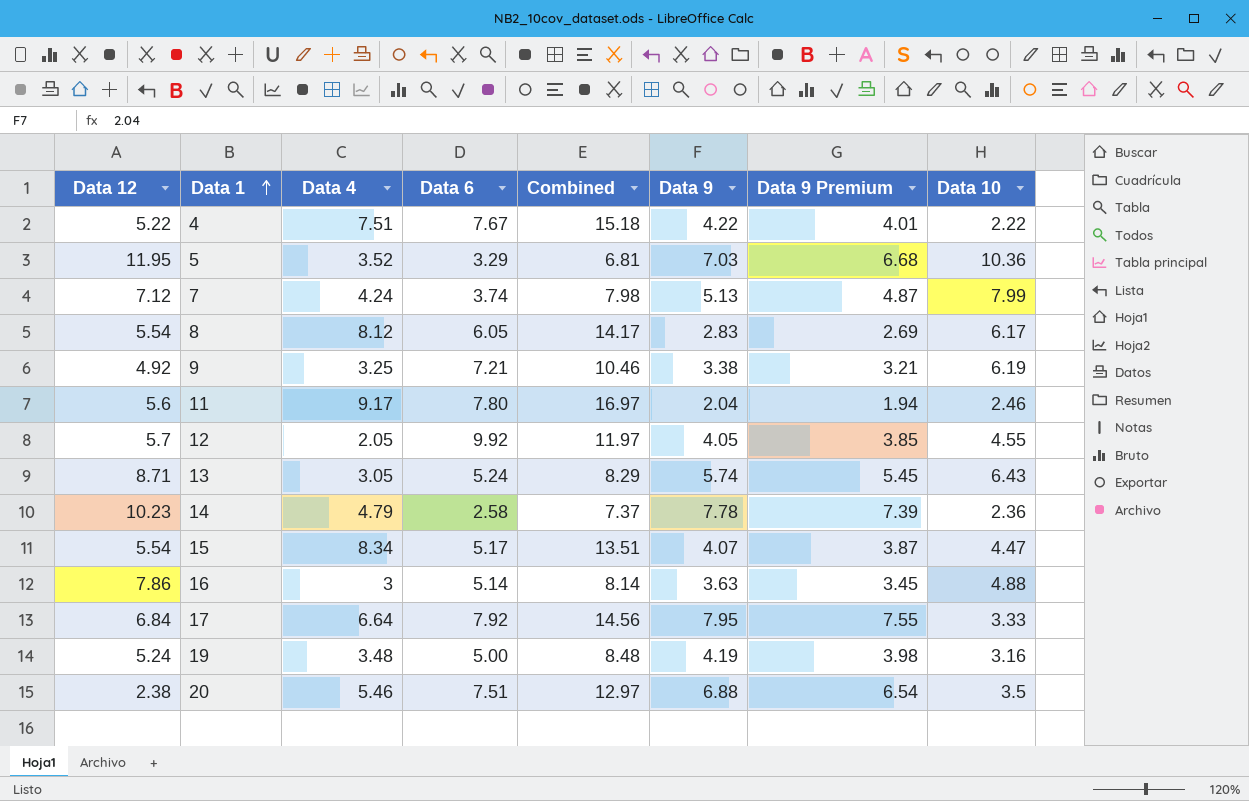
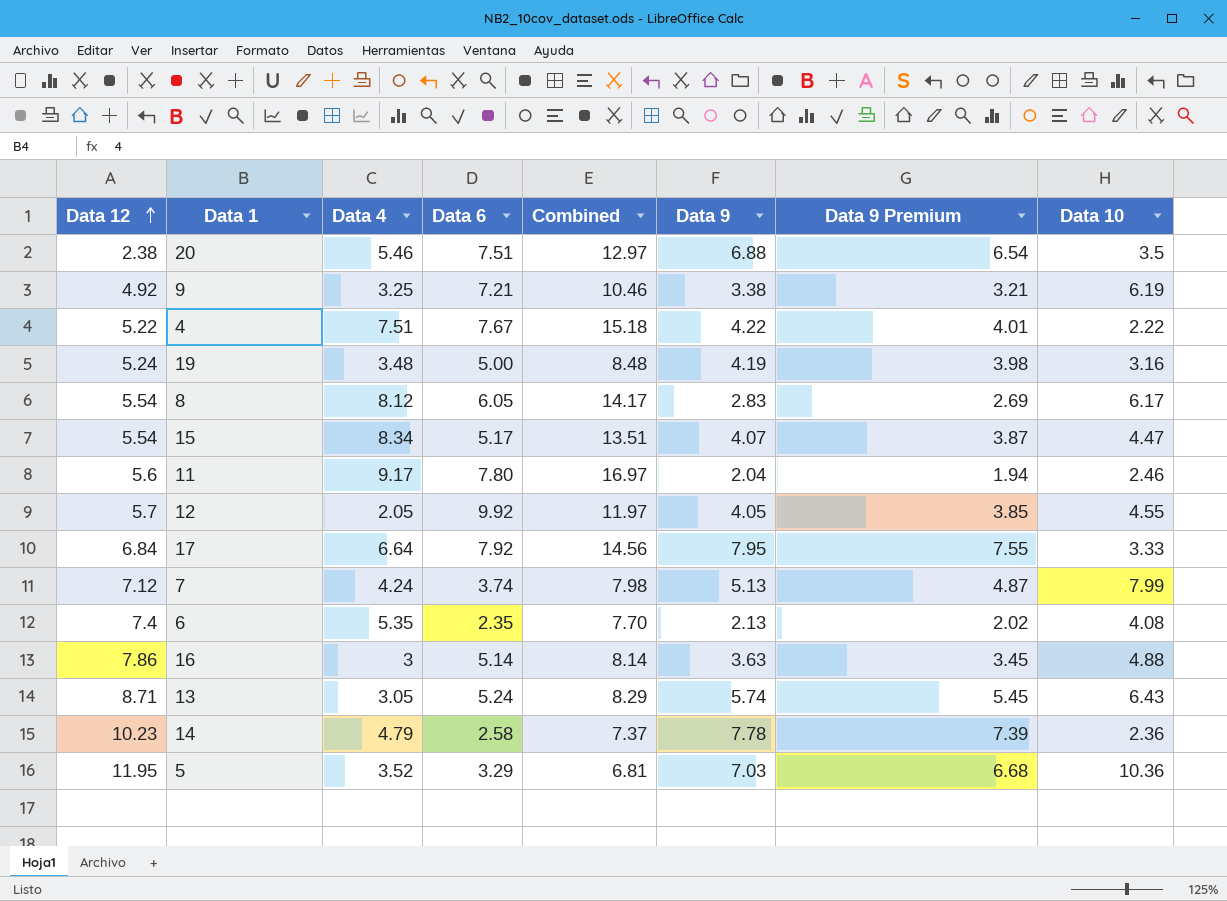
row order: Data 1 ascending -> Data 12 ascending
row 6: none -> 7.4 | 5.35 | 2.35 | 7.70 | 2.13 | 2.02 | 4.08

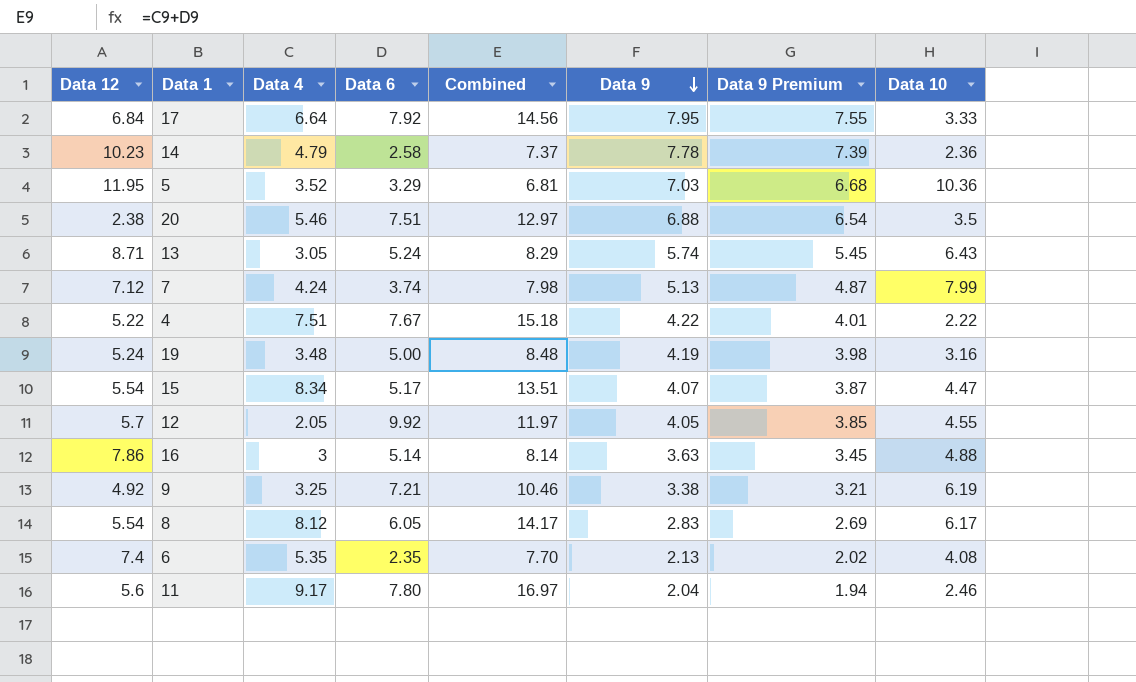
row order: Data 12 ascending -> Data 9 descending

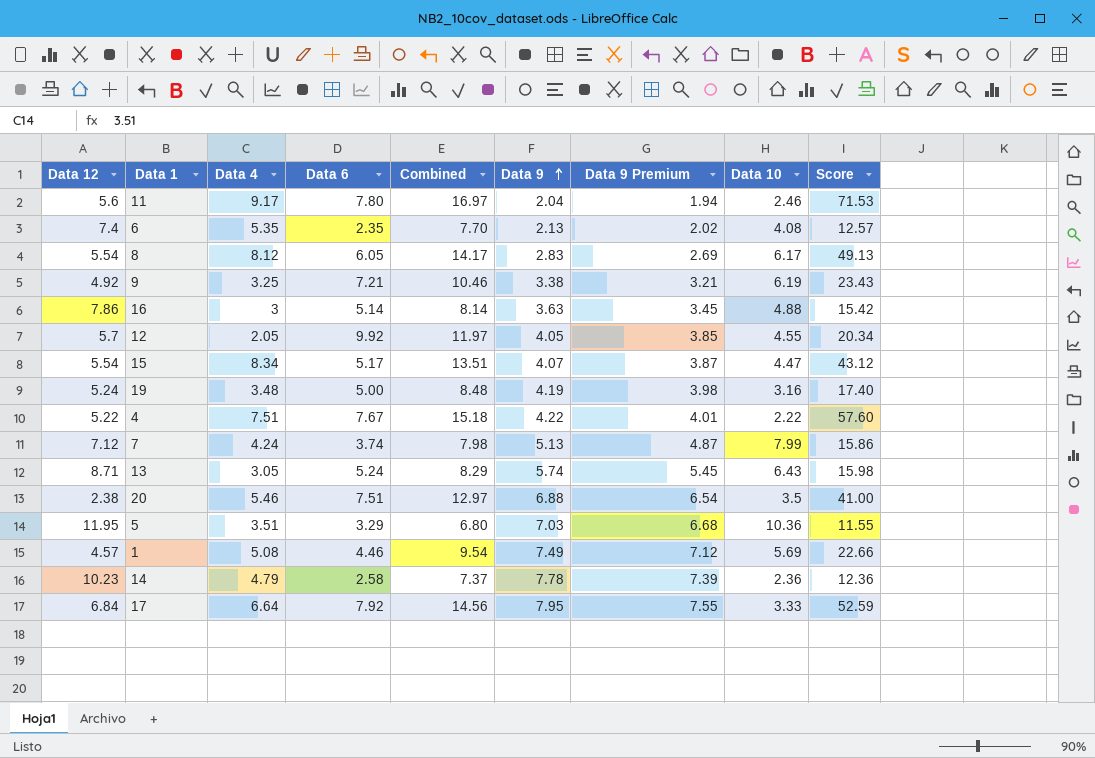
row order: Data 9 descending -> Data 9 ascending
column Score | formula: none -> [Data 4] * [Data 6]
5 | Data 4: 3.52 -> 3.51
5 | Combined: 6.81 -> 6.80
row 1: none -> 4.57 | 5.08 | 4.46 | 9.54 | 7.49 | 7.12 | 5.69 | 22.66

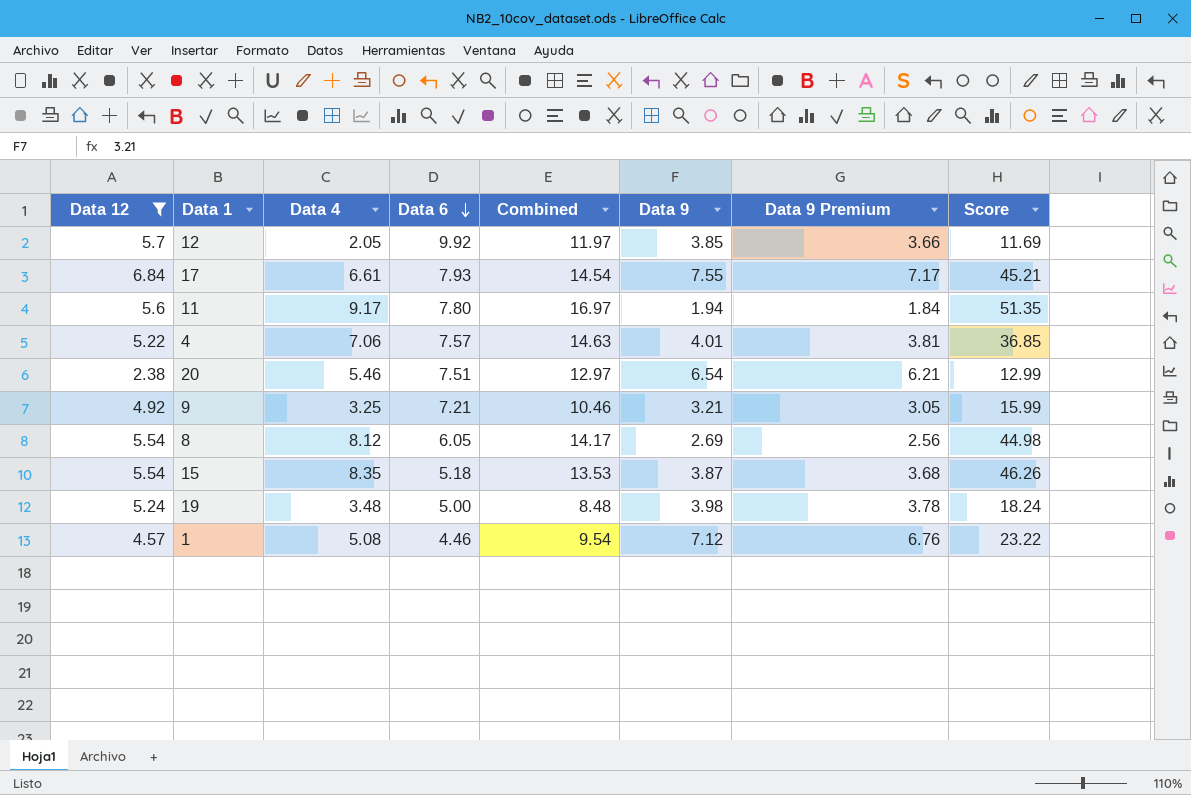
filter: none -> Data 12 <= 6.84
row order: Data 9 ascending -> Data 6 descending
column Data 10 | position: 8 -> none
column Score | formula: [Data 4] * [Data 6] -> [Data 12] * [Data 4]
12 | Data 9: 4.05 -> 3.85
12 | Data 9 Premium: 3.85 -> 3.66
17 | Data 4: 6.64 -> 6.61
17 | Data 6: 7.92 -> 7.93
17 | Combined: 14.56 -> 14.54
17 | Data 9: 7.95 -> 7.55
17 | Data 9 Premium: 7.55 -> 7.17
11 | Data 9: 2.04 -> 1.94
11 | Data 9 Premium: 1.94 -> 1.84
4 | Data 4: 7.51 -> 7.06
4 | Data 6: 7.67 -> 7.57
4 | Combined: 15.18 -> 14.63
4 | Data 9: 4.22 -> 4.01
4 | Data 9 Premium: 4.01 -> 3.81
20 | Data 9: 6.88 -> 6.54
20 | Data 9 Premium: 6.54 -> 6.21
9 | Data 9: 3.38 -> 3.21
9 | Data 9 Premium: 3.21 -> 3.05
8 | Data 9: 2.83 -> 2.69
8 | Data 9 Premium: 2.69 -> 2.56
15 | Data 4: 8.34 -> 8.35
15 | Data 6: 5.17 -> 5.18
15 | Combined: 13.51 -> 13.53
15 | Data 9: 4.07 -> 3.87
15 | Data 9 Premium: 3.87 -> 3.68
19 | Data 9: 4.19 -> 3.98
19 | Data 9 Premium: 3.98 -> 3.78
1 | Data 9: 7.49 -> 7.12
1 | Data 9 Premium: 7.12 -> 6.76

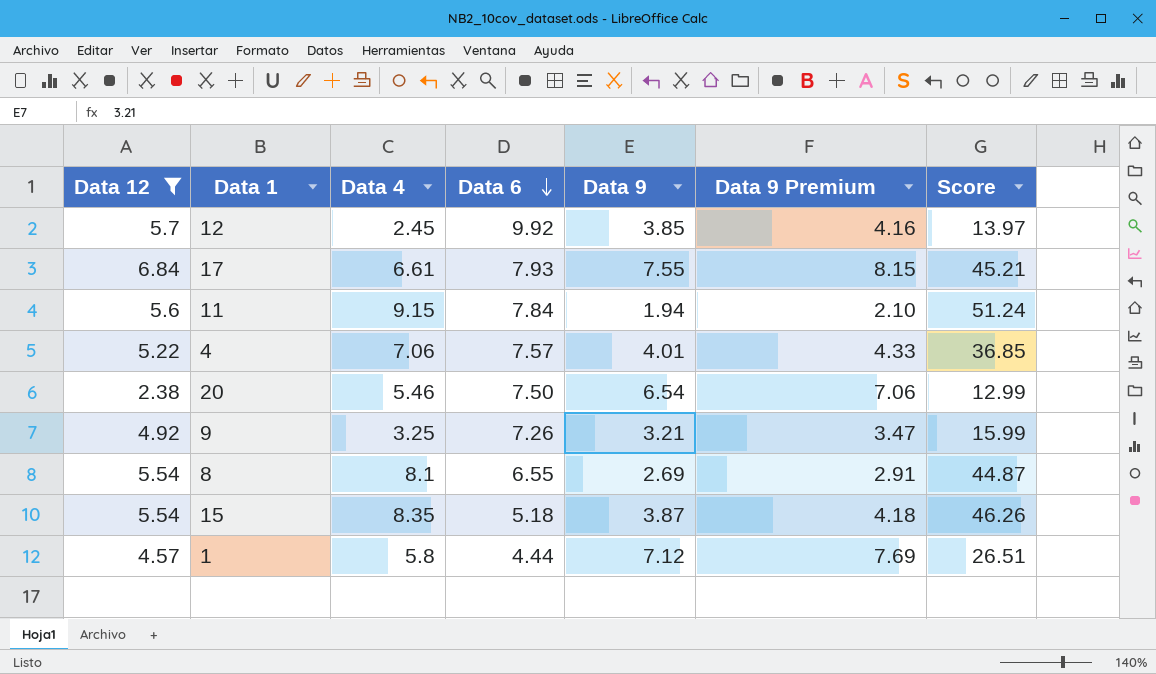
column Combined | formula: [Data 4] + [Data 6] -> none
column Data 9 Premium | formula: [Data 9] * 0.95 -> [Data 9] * 1.08
row 19: 5.24 | 3.48 | 5.00 | 8.48 | 3.98 | 3.78 | 18.24 -> none
12 | Data 4: 2.05 -> 2.45
12 | Score: 11.69 -> 13.97
11 | Data 4: 9.17 -> 9.15
11 | Data 6: 7.80 -> 7.84
11 | Score: 51.35 -> 51.24
20 | Data 6: 7.51 -> 7.50
9 | Data 6: 7.21 -> 7.26
8 | Data 4: 8.12 -> 8.1
8 | Data 6: 6.05 -> 6.55
8 | Score: 44.98 -> 44.87
1 | Data 4: 5.08 -> 5.8
1 | Data 6: 4.46 -> 4.44
1 | Score: 23.22 -> 26.51

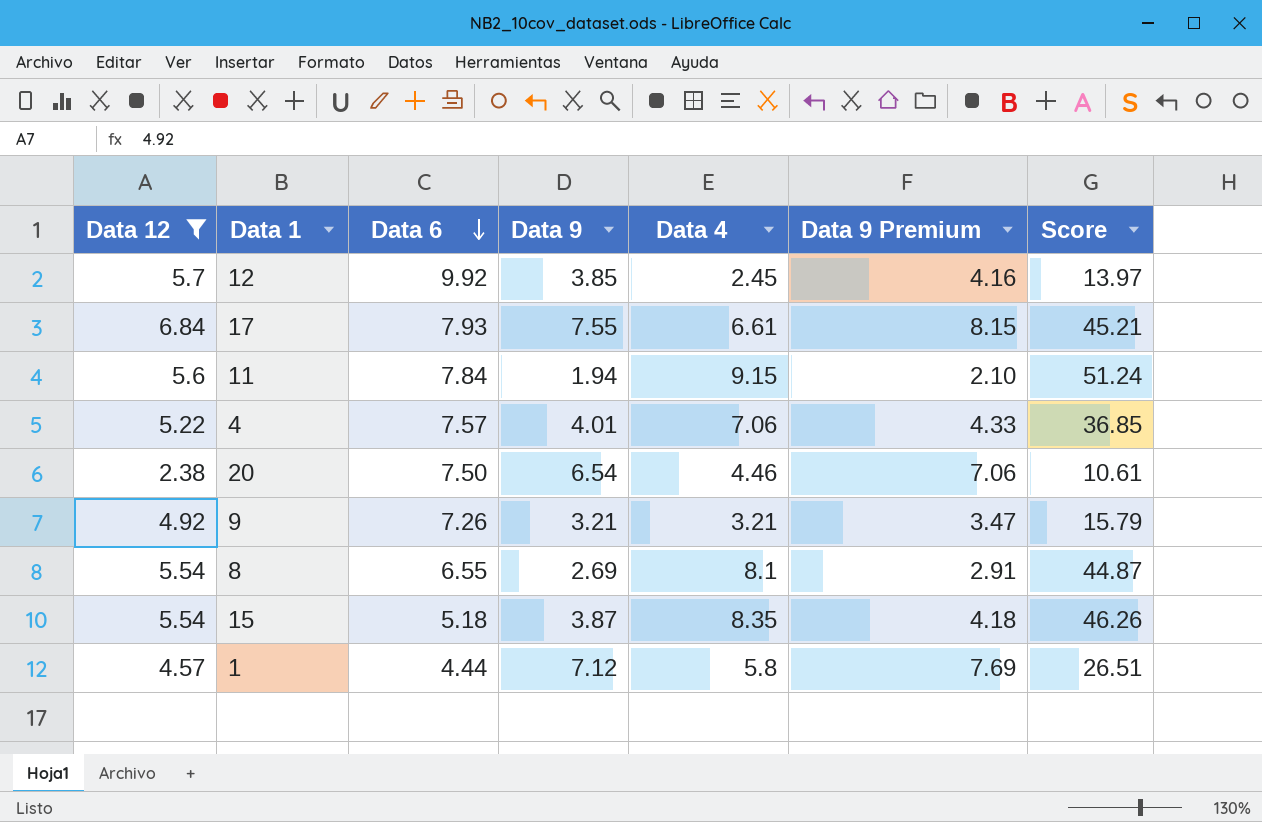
column Data 4 | position: 3 -> 5
20 | Data 4: 5.46 -> 4.46
20 | Score: 12.99 -> 10.61
9 | Data 4: 3.25 -> 3.21
9 | Score: 15.99 -> 15.79

